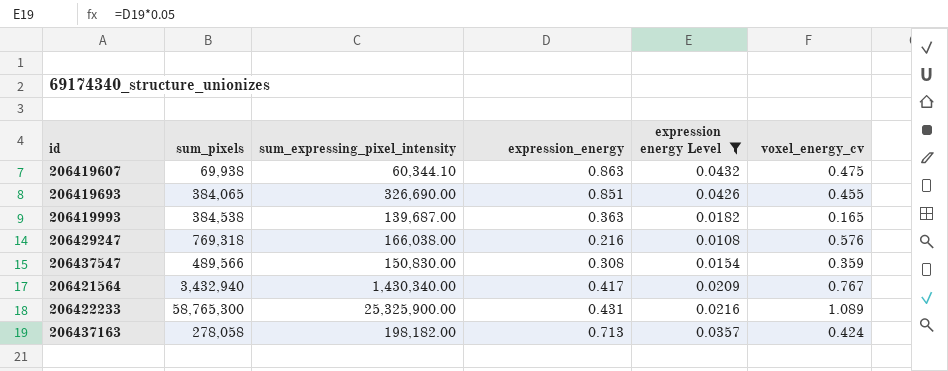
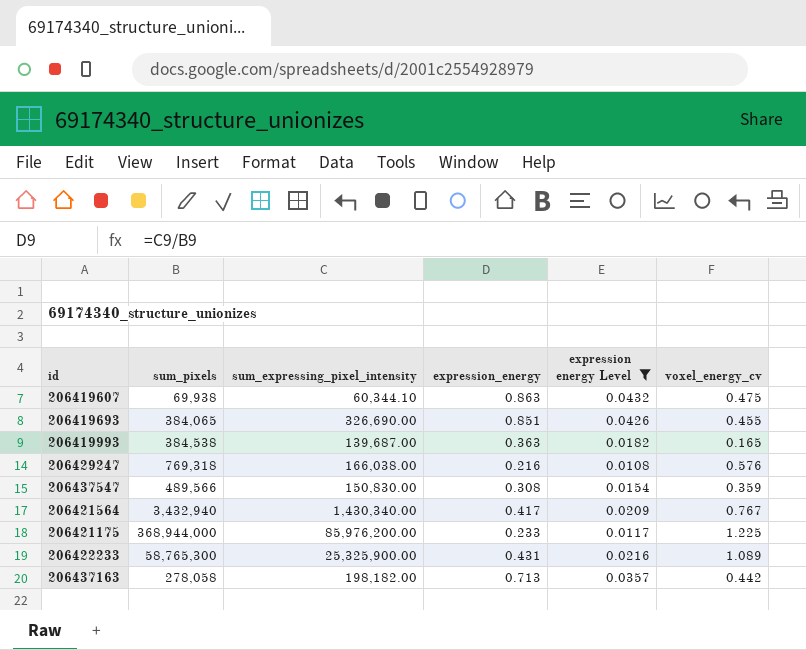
row 206421175: none -> 368,944,000 | 85,976,200.00 | 0.233 | 0.0117 | 1.225
206437163 | voxel_energy_cv: 0.424 -> 0.442

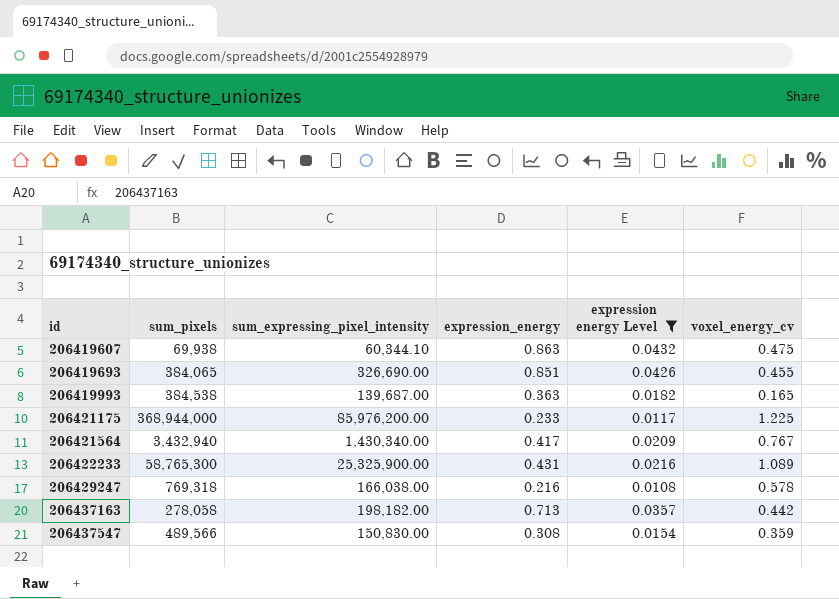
row order: none -> id ascending
206429247 | voxel_energy_cv: 0.576 -> 0.578

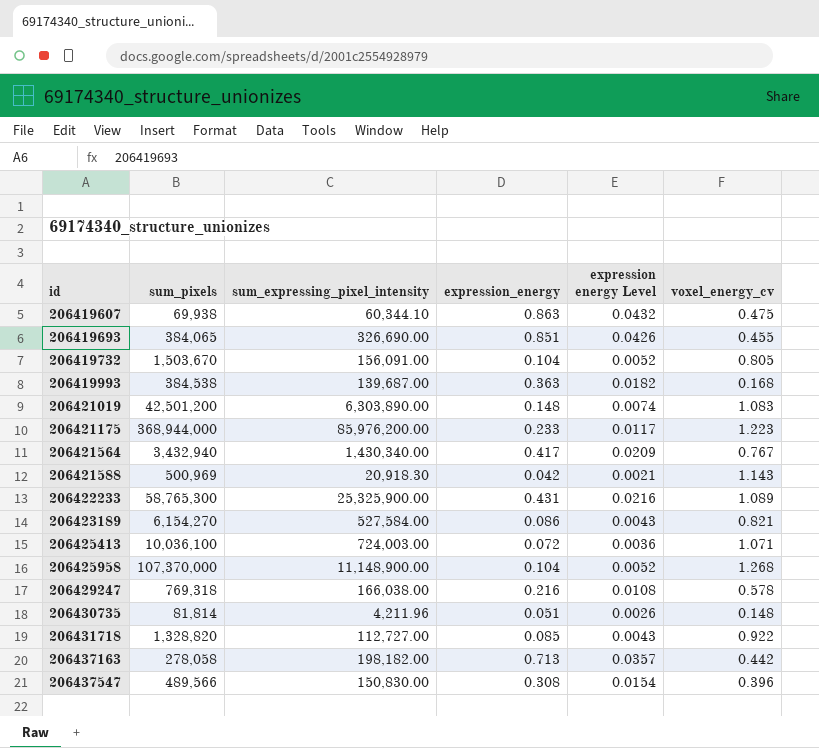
filter: expression energy Level >= 0.0108 -> none
206419993 | voxel_energy_cv: 0.165 -> 0.168
206421175 | voxel_energy_cv: 1.225 -> 1.223
206437547 | voxel_energy_cv: 0.359 -> 0.396

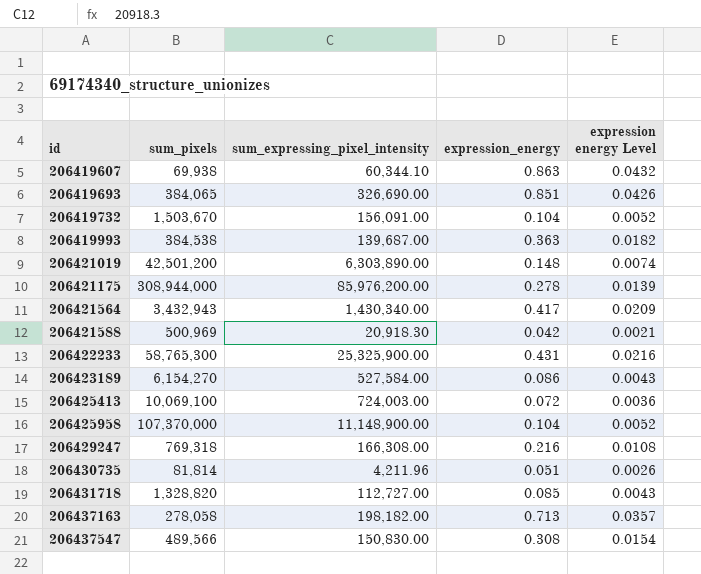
column voxel_energy_cv | position: 6 -> none
206421175 | sum_pixels: 368,944,000 -> 308,944,000
206421175 | expression_energy: 0.233 -> 0.278
206421175 | expression energy Level: 0.0117 -> 0.0139
206421564 | sum_pixels: 3,432,940 -> 3,432,943
206425413 | sum_pixels: 10,036,100 -> 10,069,100
206429247 | sum_expressing_pixel_intensity: 166,038.00 -> 166,308.00

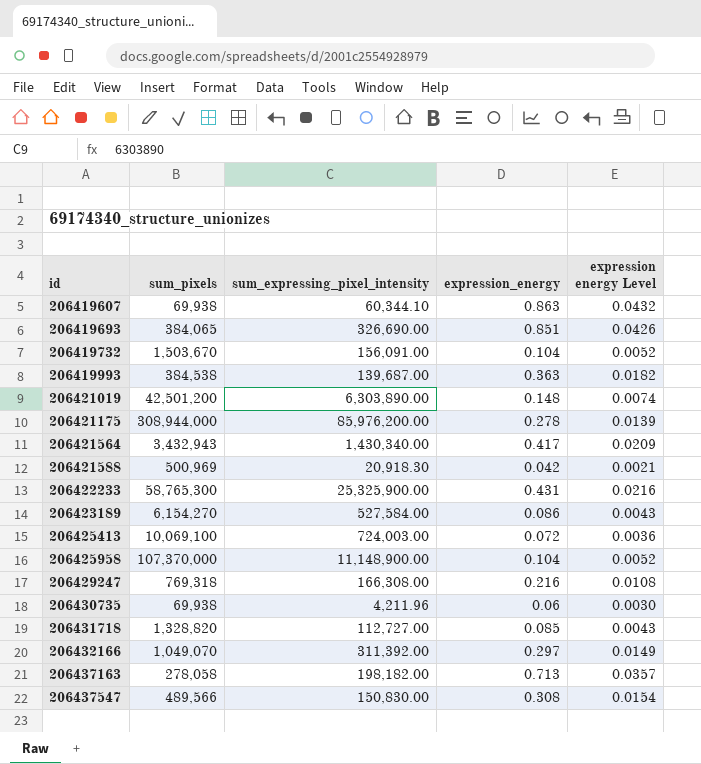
206430735 | sum_pixels: 81,814 -> 69,938
206430735 | expression_energy: 0.051 -> 0.06
206430735 | expression energy Level: 0.0026 -> 0.0030
row 206432166: none -> 1,049,070 | 311,392.00 | 0.297 | 0.0149

